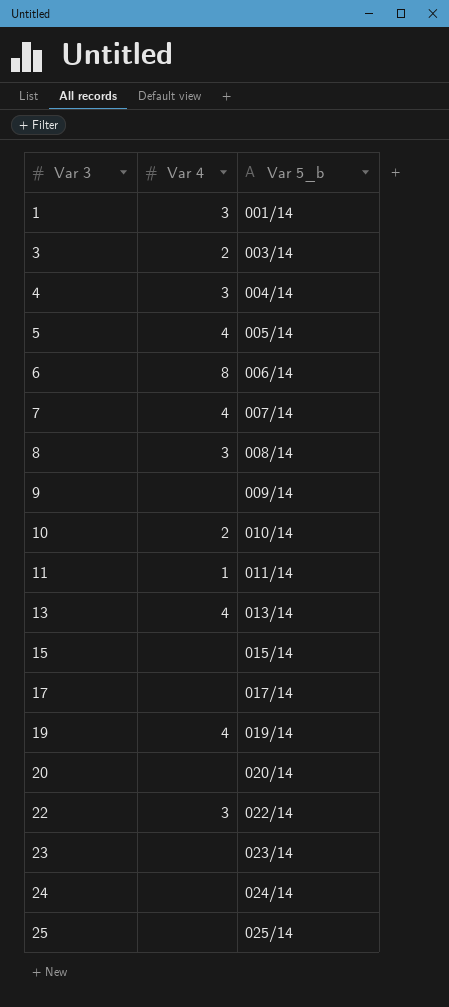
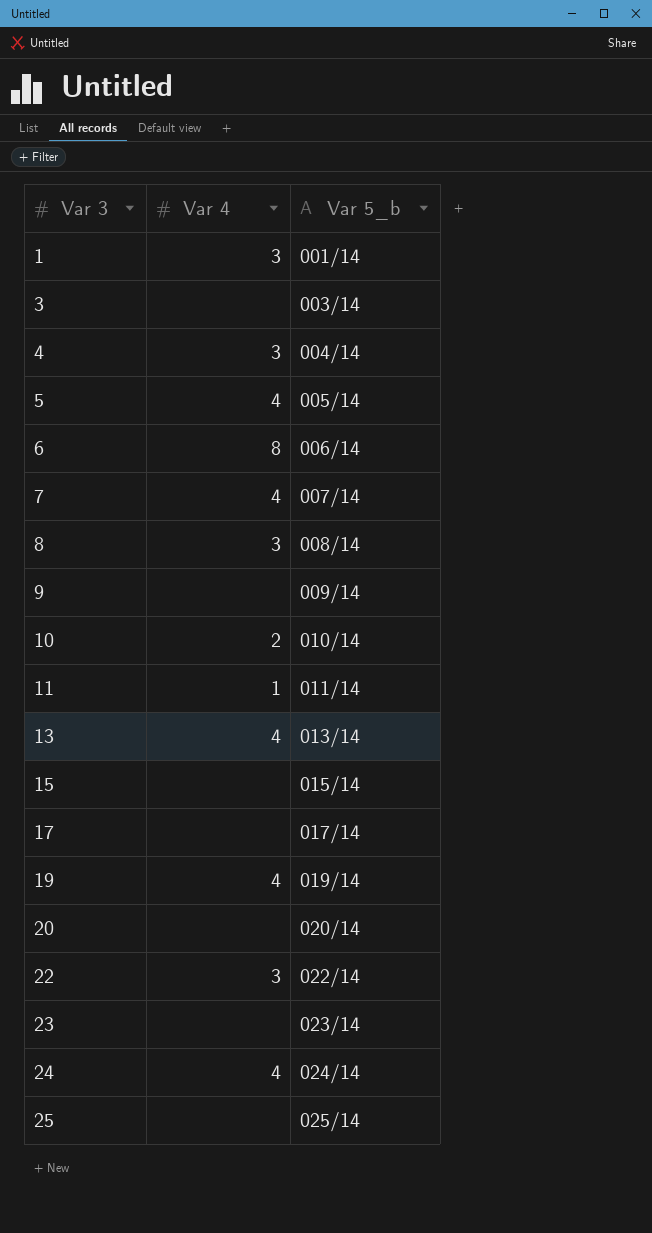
3 | Var 4: 2 -> none
24 | Var 4: none -> 4

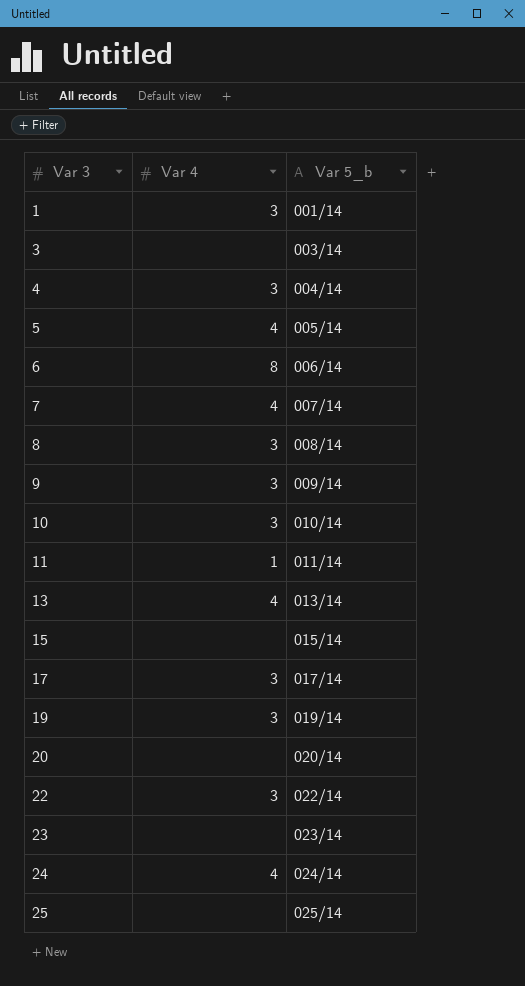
9 | Var 4: none -> 3
10 | Var 4: 2 -> 3
17 | Var 4: none -> 3
19 | Var 4: 4 -> 3

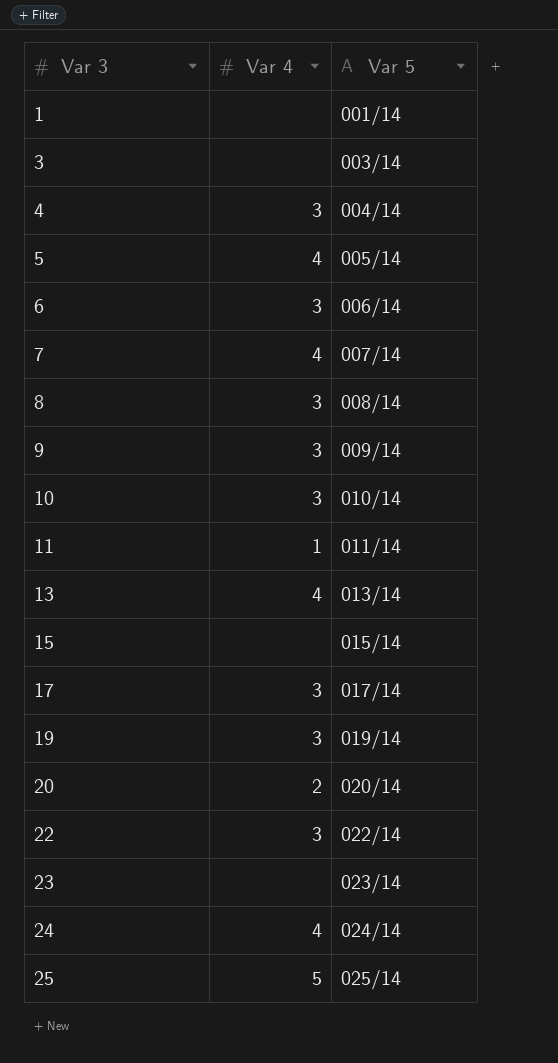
column name: Var 5_b -> Var 5
1 | Var 4: 3 -> none
6 | Var 4: 8 -> 3
20 | Var 4: none -> 2
25 | Var 4: none -> 5

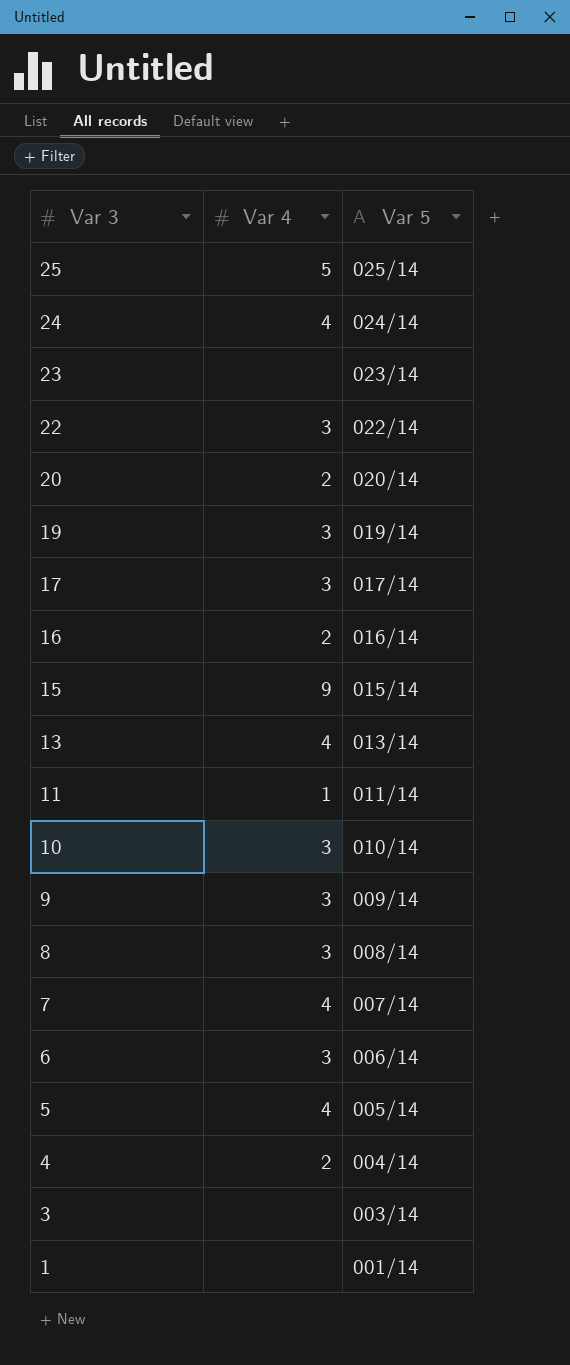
row order: Var 3 ascending -> Var 3 descending
row 16: none -> 2 | 016/14
15 | Var 4: none -> 9
4 | Var 4: 3 -> 2

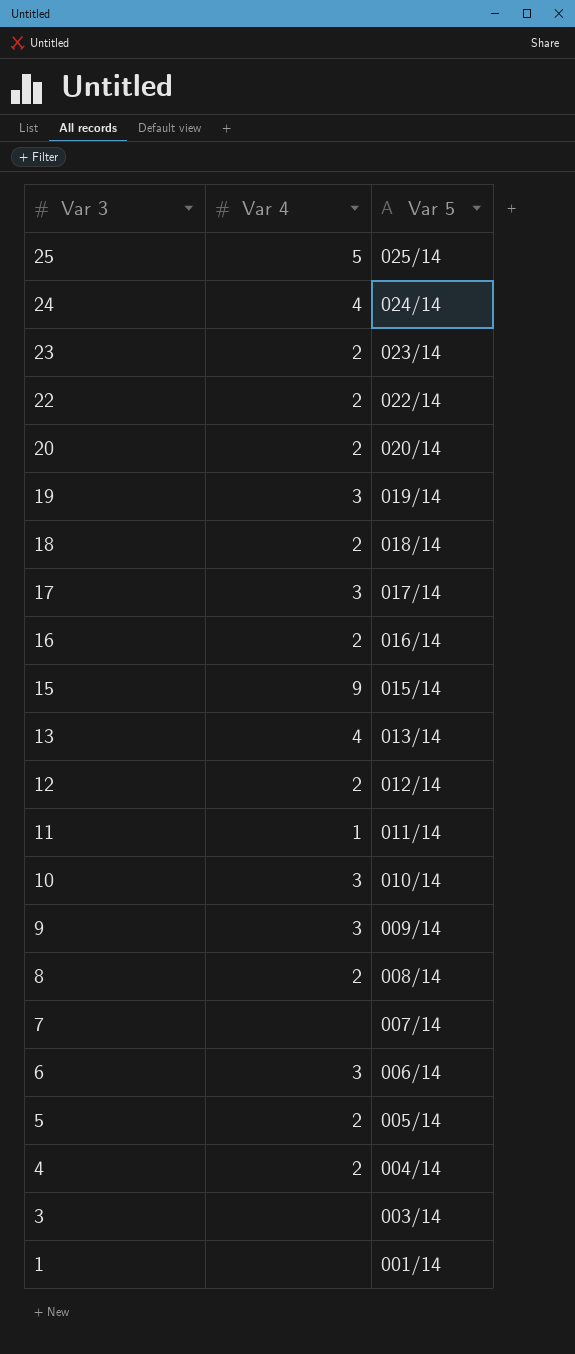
23 | Var 4: none -> 2
22 | Var 4: 3 -> 2
row 18: none -> 2 | 018/14
row 12: none -> 2 | 012/14
8 | Var 4: 3 -> 2
7 | Var 4: 4 -> none
5 | Var 4: 4 -> 2

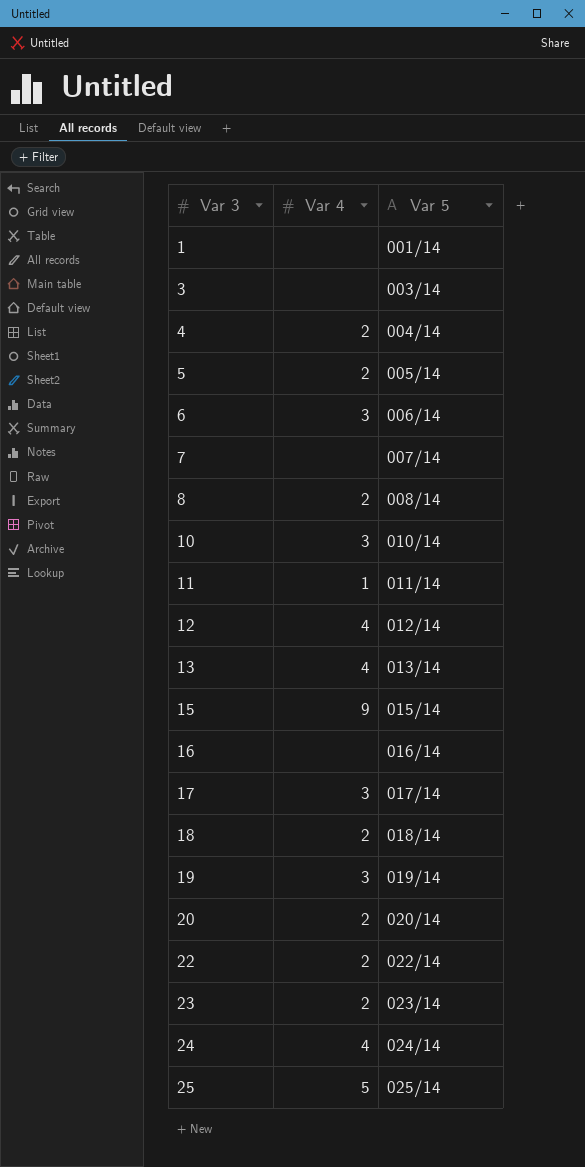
row order: Var 3 descending -> Var 3 ascending
row 9: 3 | 009/14 -> none
12 | Var 4: 2 -> 4
16 | Var 4: 2 -> none

